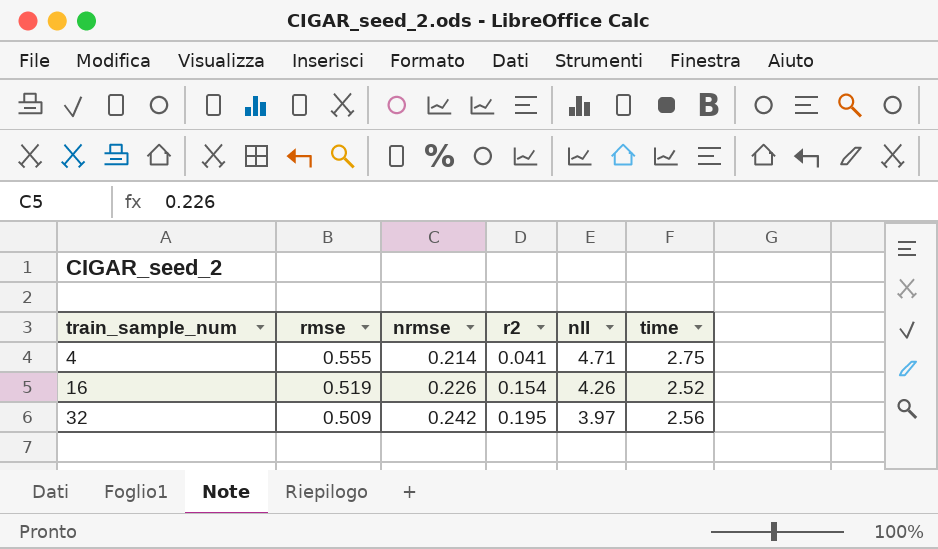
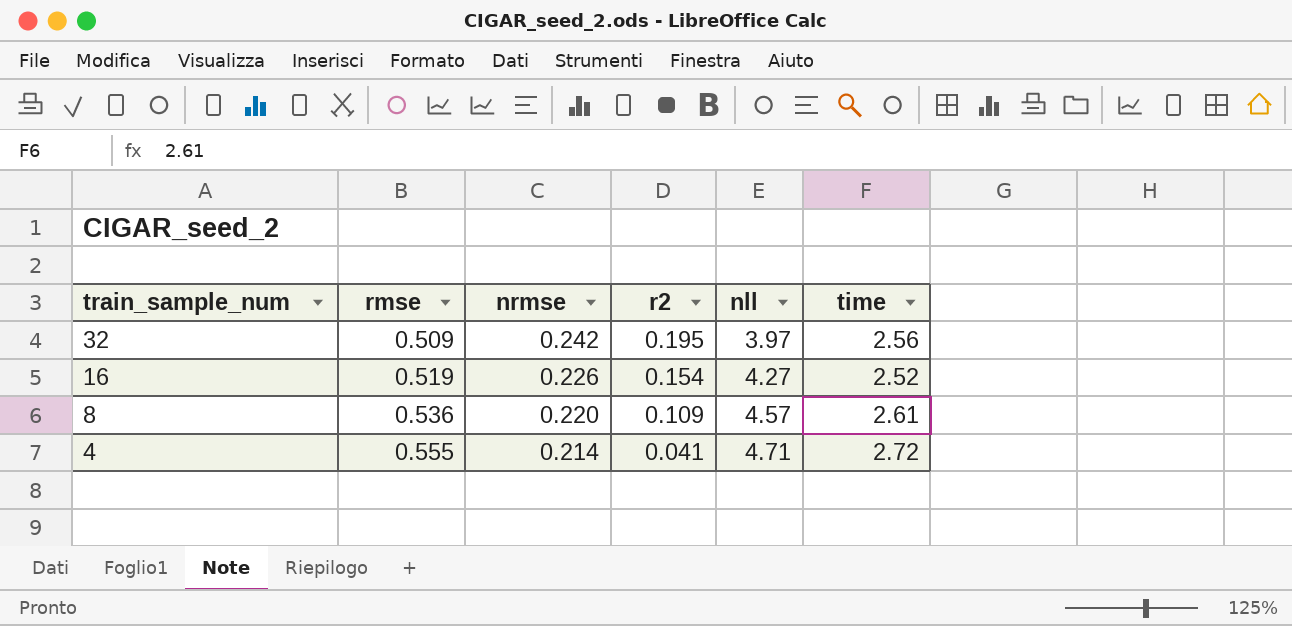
row order: train_sample_num ascending -> train_sample_num descending
16 | nll: 4.26 -> 4.27
row 8: none -> 0.536 | 0.220 | 0.109 | 4.57 | 2.61
4 | time: 2.75 -> 2.72

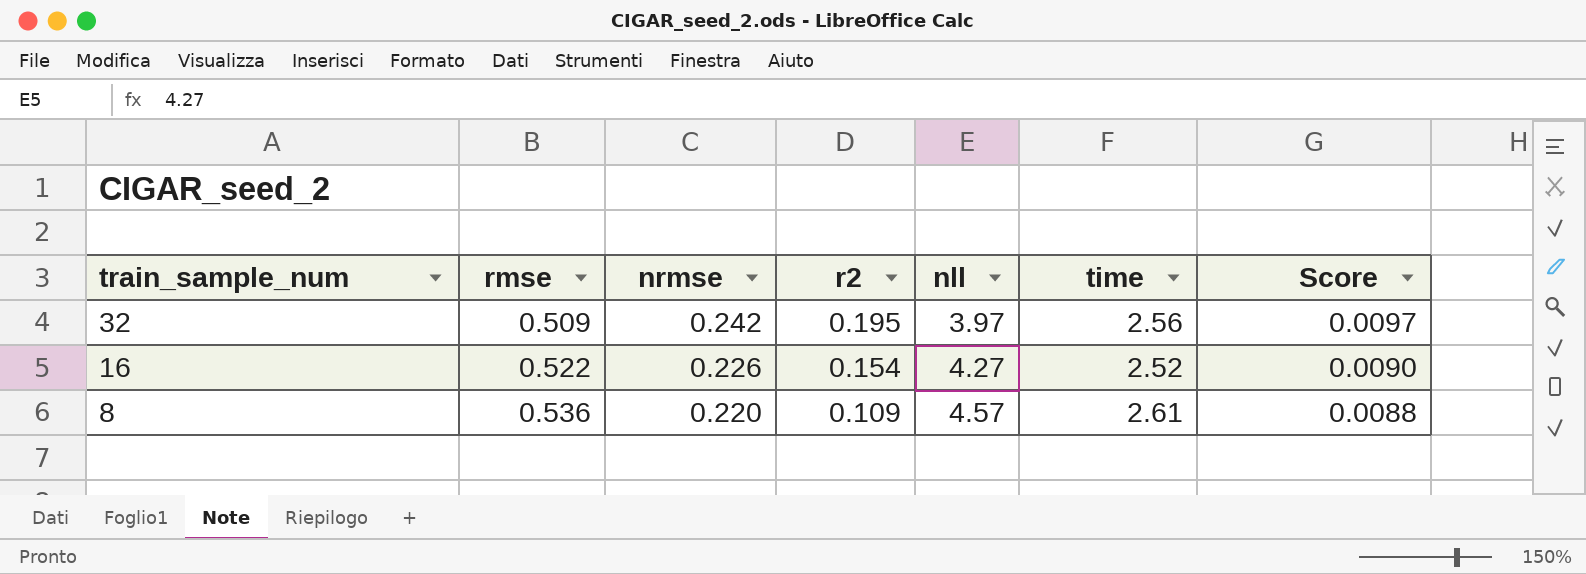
column Score | formula: none -> [nrmse] * 0.04
row 4: 0.555 | 0.214 | 0.041 | 4.71 | 2.72 -> none
16 | rmse: 0.519 -> 0.522

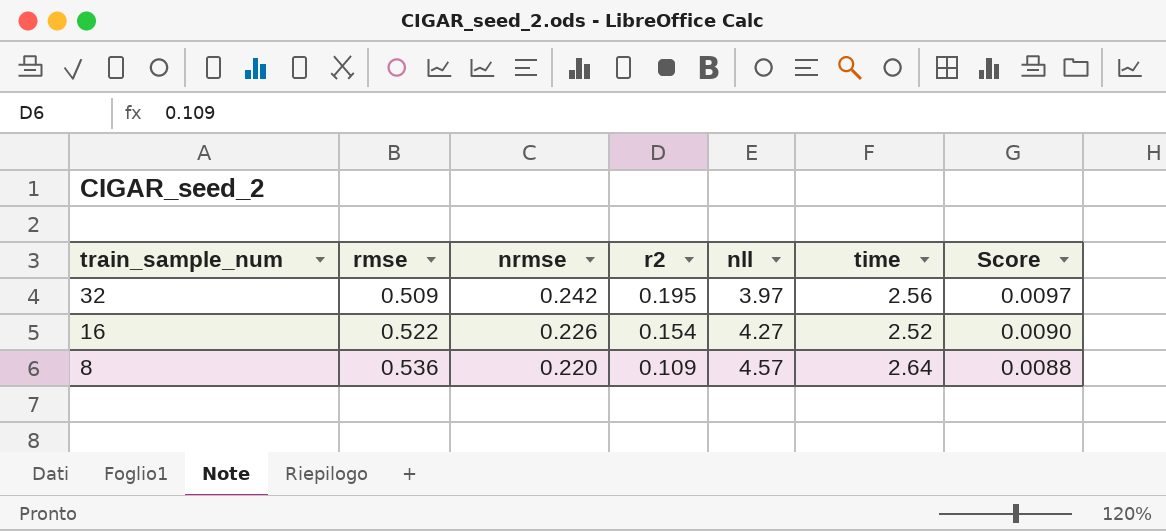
8 | time: 2.61 -> 2.64

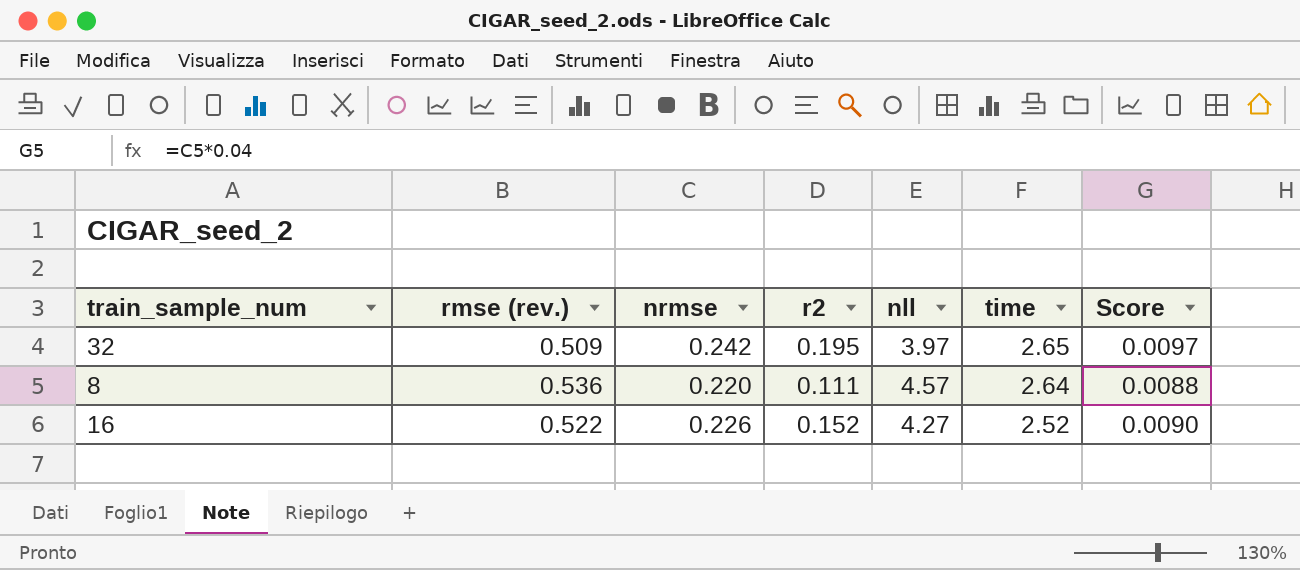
row order: train_sample_num descending -> time descending
column name: rmse -> rmse (rev.)
32 | time: 2.56 -> 2.65
8 | r2: 0.109 -> 0.111
16 | r2: 0.154 -> 0.152

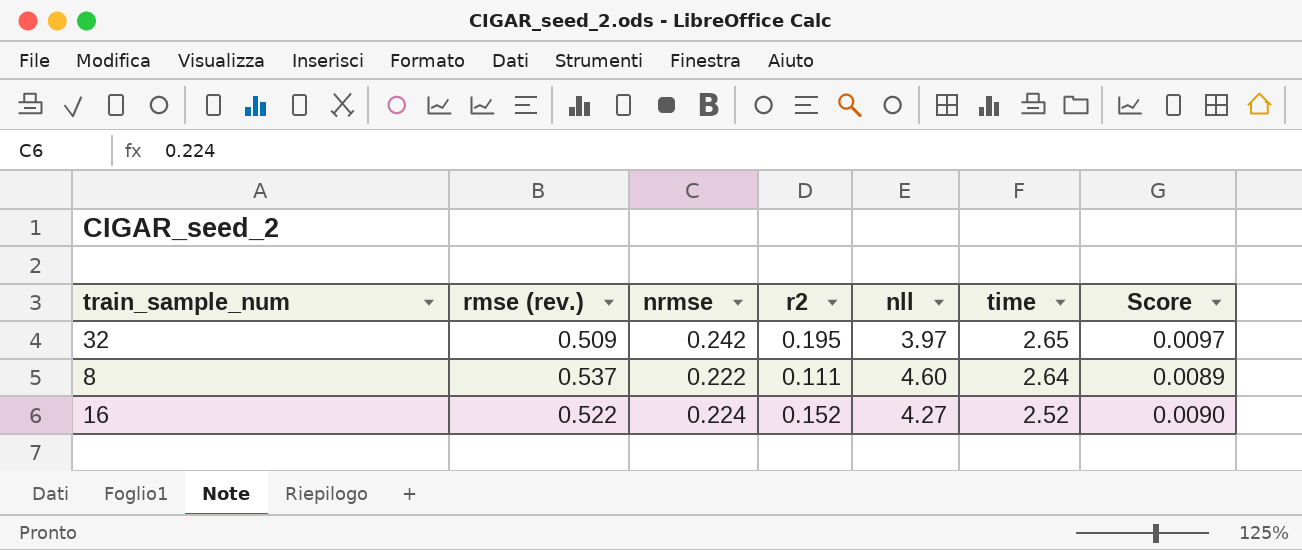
8 | rmse (rev.): 0.536 -> 0.537
8 | nrmse: 0.220 -> 0.222
8 | nll: 4.57 -> 4.60
8 | Score: 0.0088 -> 0.0089
16 | nrmse: 0.226 -> 0.224

